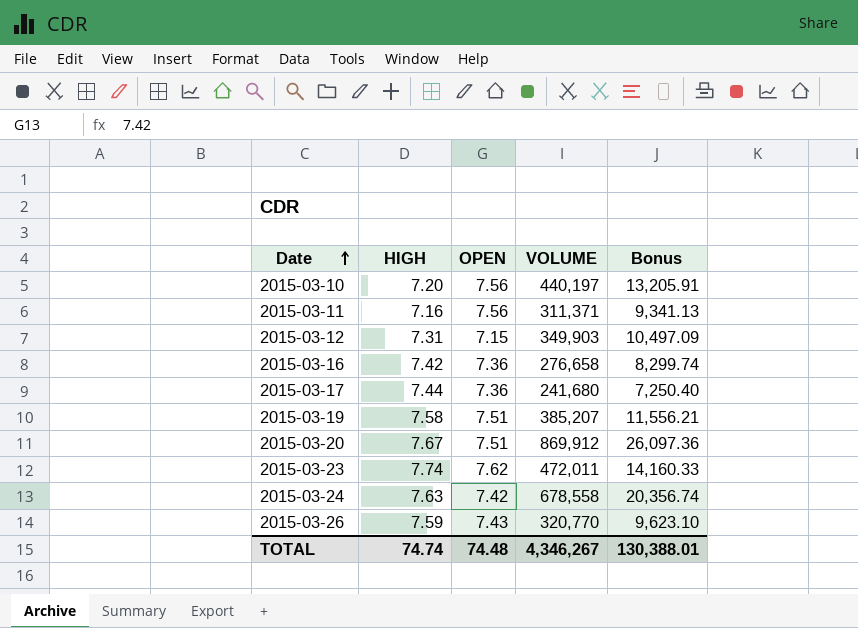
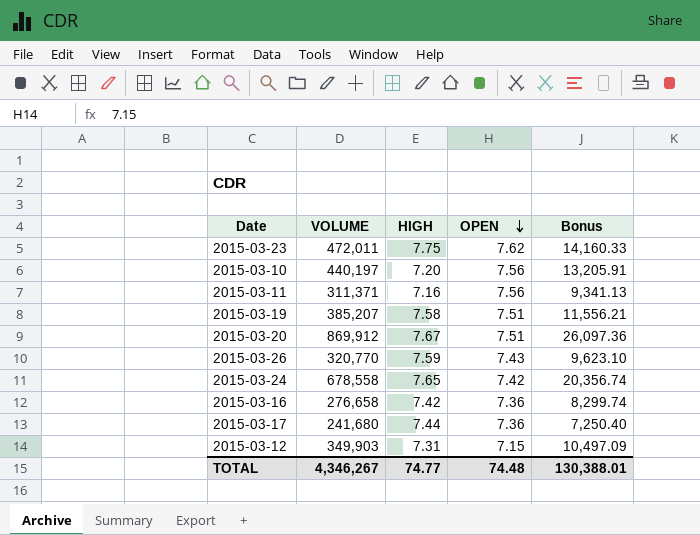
row order: Date ascending -> OPEN descending
column VOLUME | position: 4 -> 2
2015-03-23 | HIGH: 7.74 -> 7.75
2015-03-24 | HIGH: 7.63 -> 7.65
TOTAL | HIGH: 74.74 -> 74.77

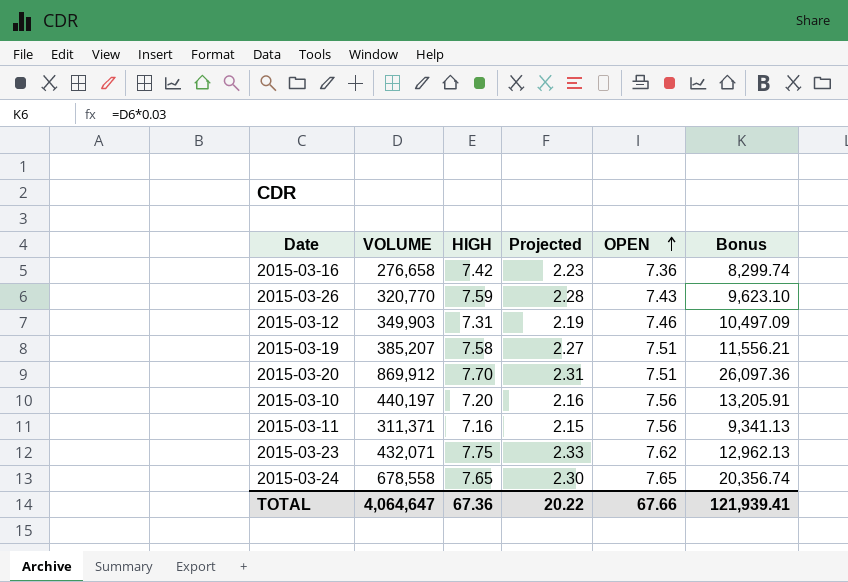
row order: OPEN descending -> OPEN ascending
column Projected | formula: none -> [HIGH] * 0.3
row 2015-03-17: 241,680 | 7.44 | 7.36 | 7,250.40 -> none
2015-03-12 | OPEN: 7.15 -> 7.46
2015-03-20 | HIGH: 7.67 -> 7.70
2015-03-23 | VOLUME: 472,011 -> 432,071
2015-03-23 | Bonus: 14,160.33 -> 12,962.13
2015-03-24 | OPEN: 7.42 -> 7.65
TOTAL | VOLUME: 4,346,267 -> 4,064,647
TOTAL | HIGH: 74.77 -> 67.36
TOTAL | OPEN: 74.48 -> 67.66
TOTAL | Bonus: 130,388.01 -> 121,939.41

